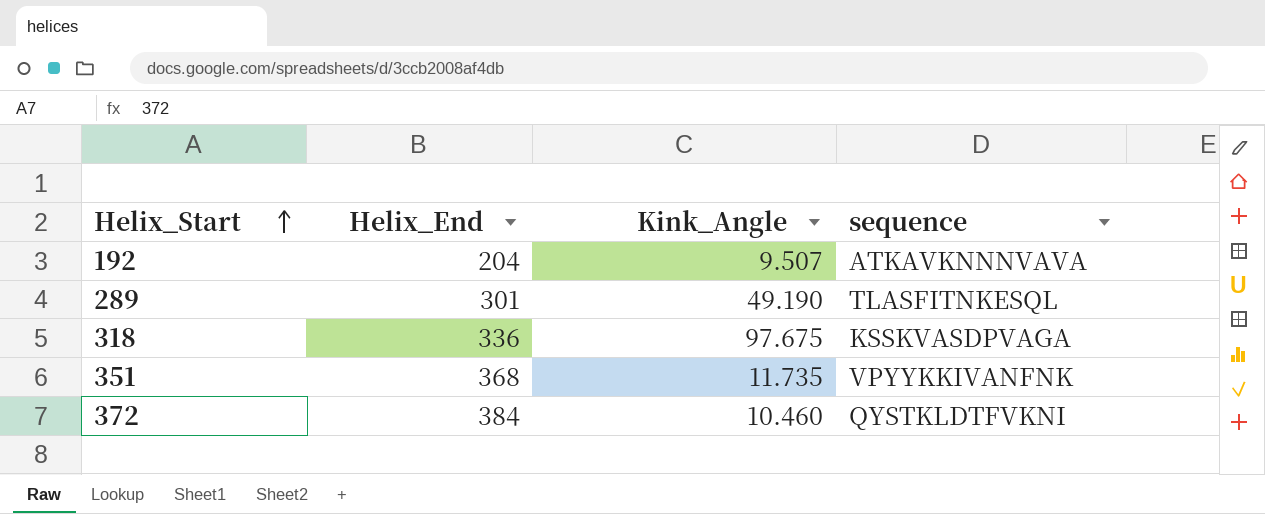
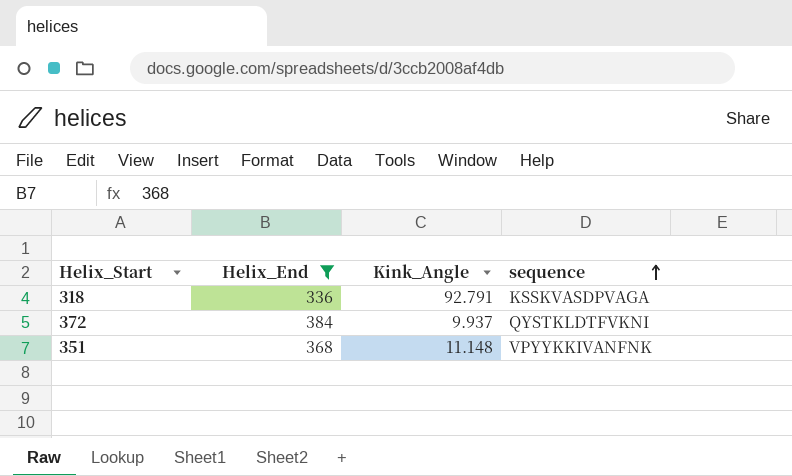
filter: none -> Helix_End >= 336
row order: Helix_Start ascending -> sequence ascending
318 | Kink_Angle: 97.675 -> 92.791
372 | Kink_Angle: 10.460 -> 9.937
351 | Kink_Angle: 11.735 -> 11.148

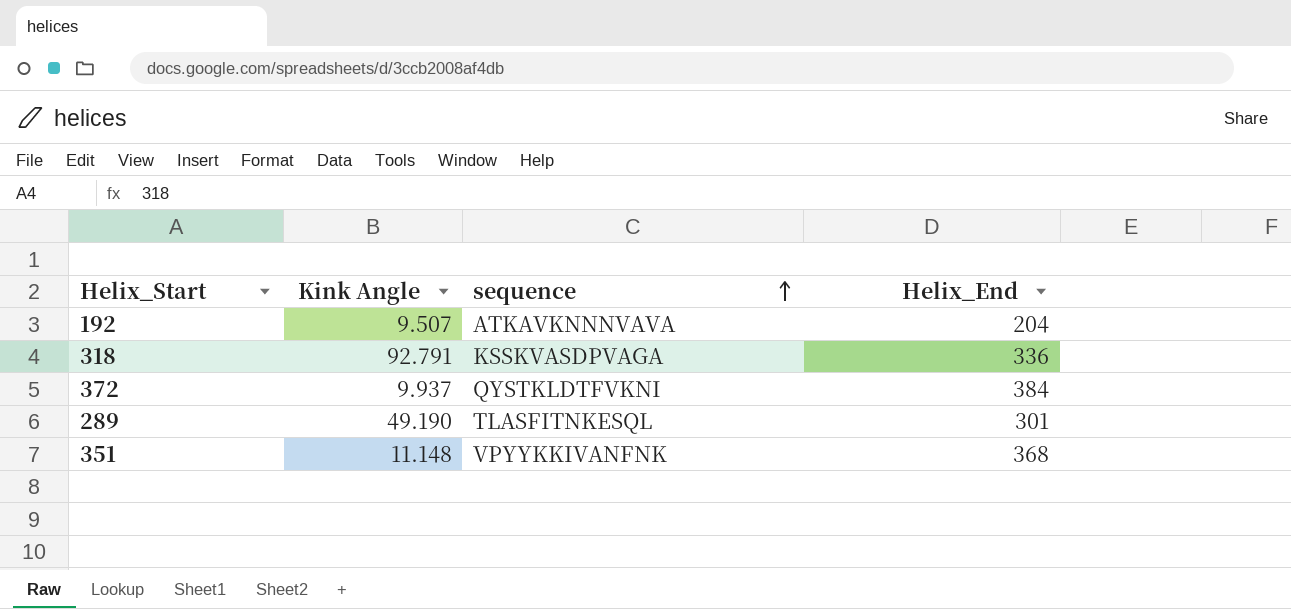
filter: Helix_End >= 336 -> none
column name: Kink_Angle -> Kink Angle
column Helix_End | position: 2 -> 4

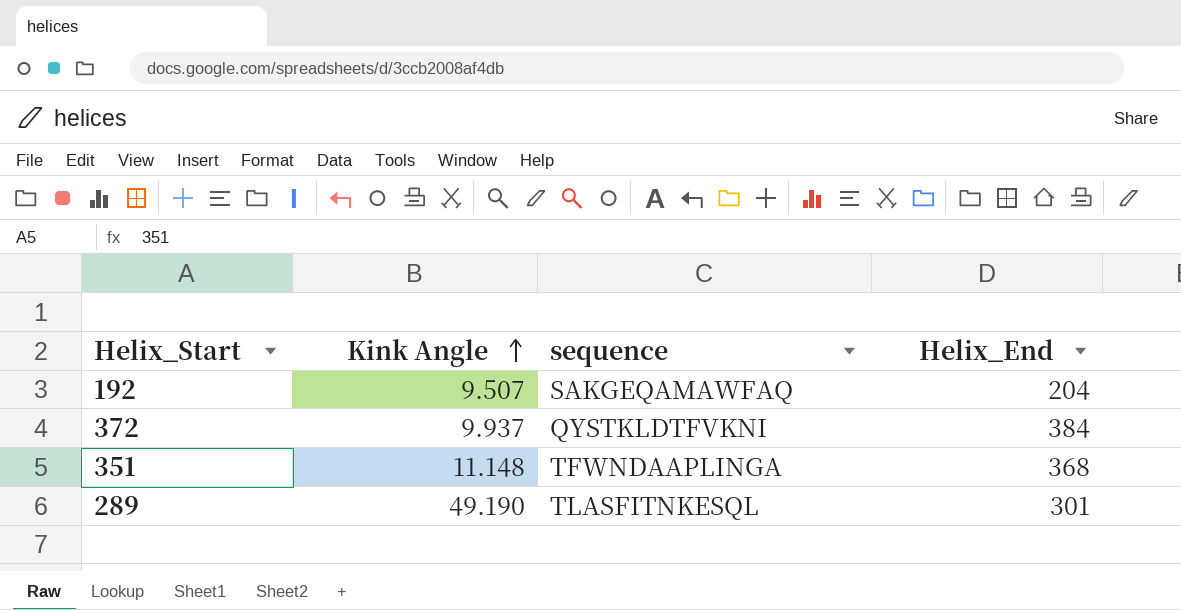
row order: sequence ascending -> Kink Angle ascending
row 318: 92.791 | KSSKVASDPVAGA | 336 -> none
192 | sequence: ATKAVKNNNVAVA -> SAKGEQAMAWFAQ
351 | sequence: VPYYKKIVANFNK -> TFWNDAAPLINGA

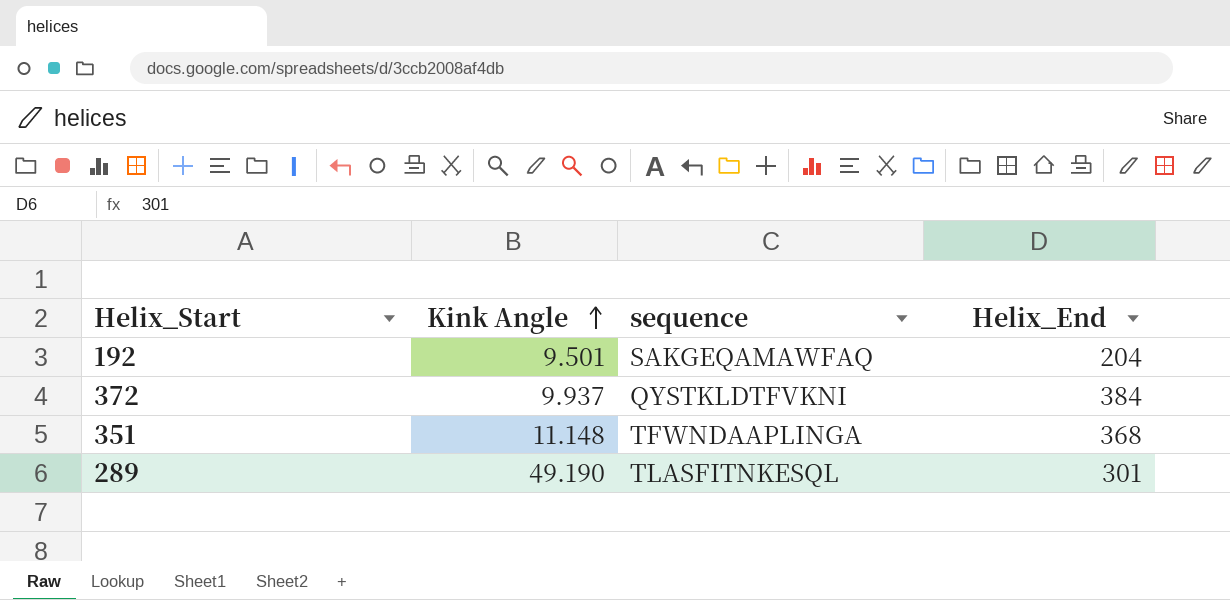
192 | Kink Angle: 9.507 -> 9.501

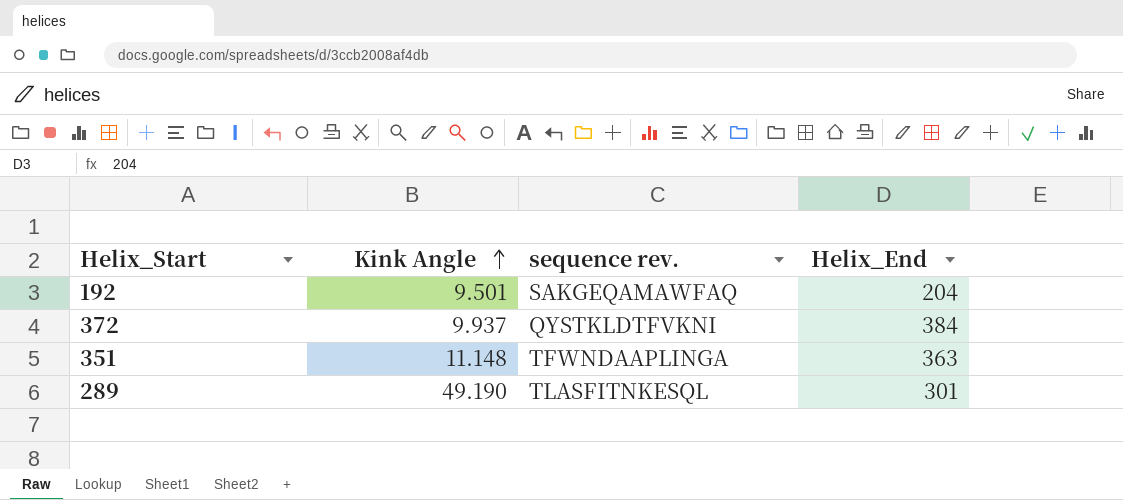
column name: sequence -> sequence rev.
351 | Helix_End: 368 -> 363

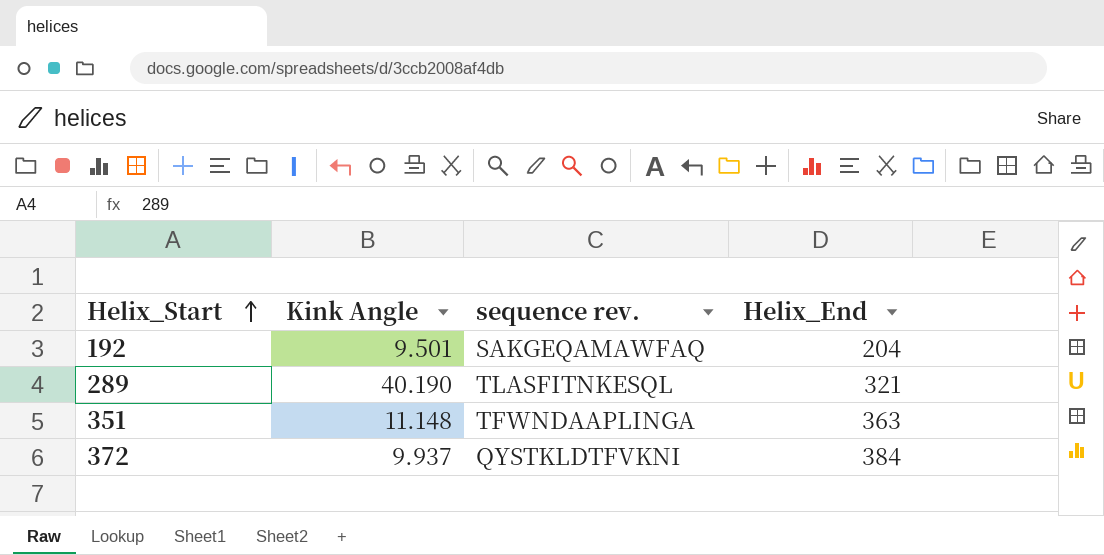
row order: Kink Angle ascending -> Helix_Start ascending
289 | Kink Angle: 49.190 -> 40.190
289 | Helix_End: 301 -> 321

